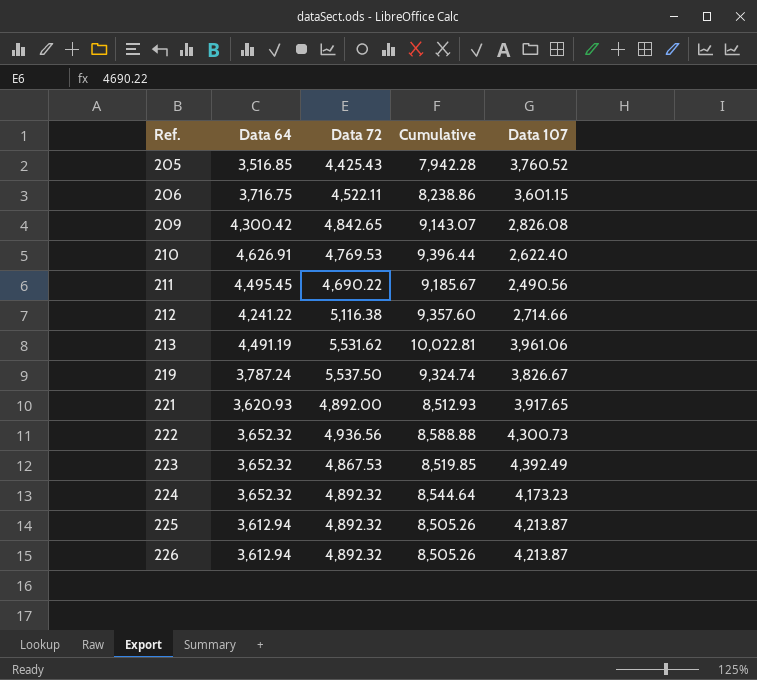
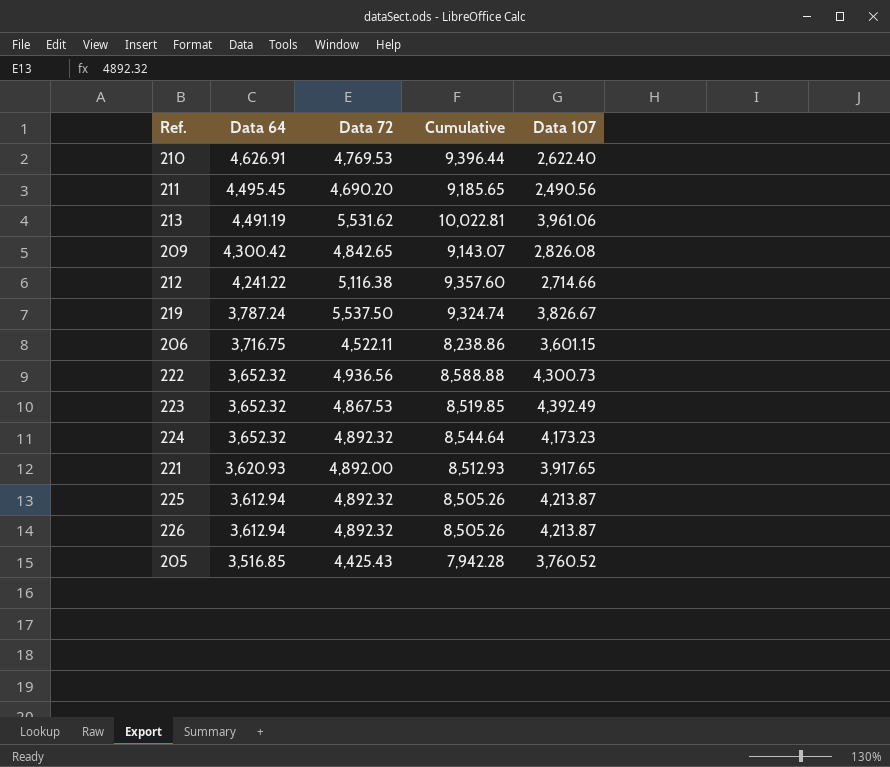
row order: Ref. ascending -> Data 64 descending
211 | Data 72: 4,690.22 -> 4,690.20
211 | Cumulative: 9,185.67 -> 9,185.65

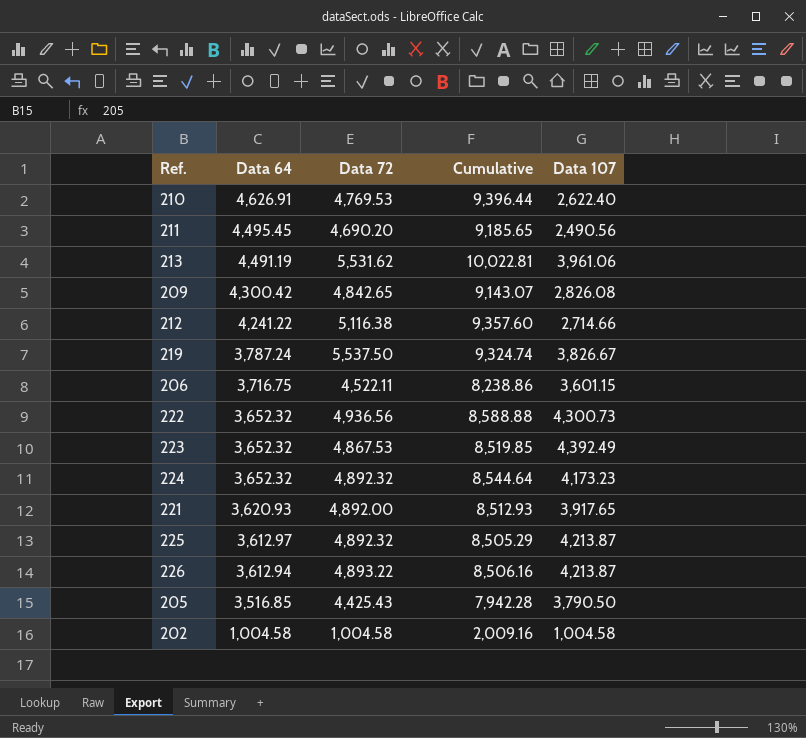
225 | Data 64: 3,612.94 -> 3,612.97
225 | Cumulative: 8,505.26 -> 8,505.29
226 | Data 72: 4,892.32 -> 4,893.22
226 | Cumulative: 8,505.26 -> 8,506.16
205 | Data 107: 3,760.52 -> 3,790.50
row 202: none -> 1,004.58 | 1,004.58 | 2,009.16 | 1,004.58

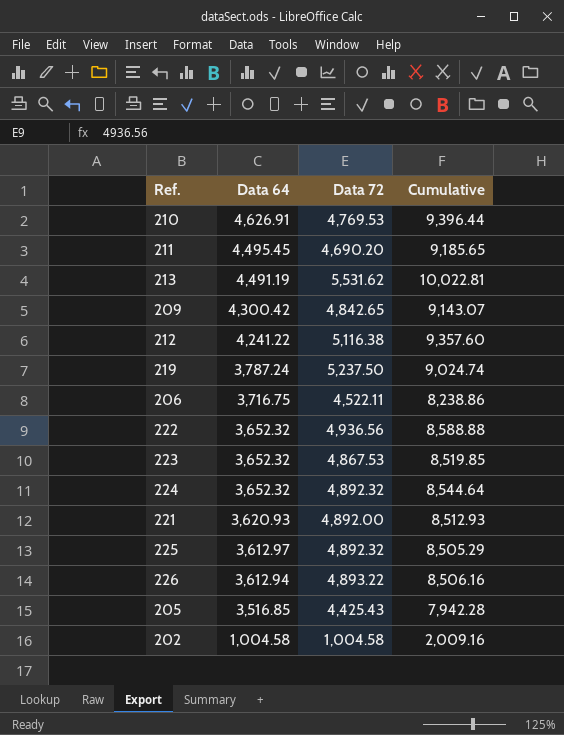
column Data 107 | position: 5 -> none
219 | Data 72: 5,537.50 -> 5,237.50
219 | Cumulative: 9,324.74 -> 9,024.74

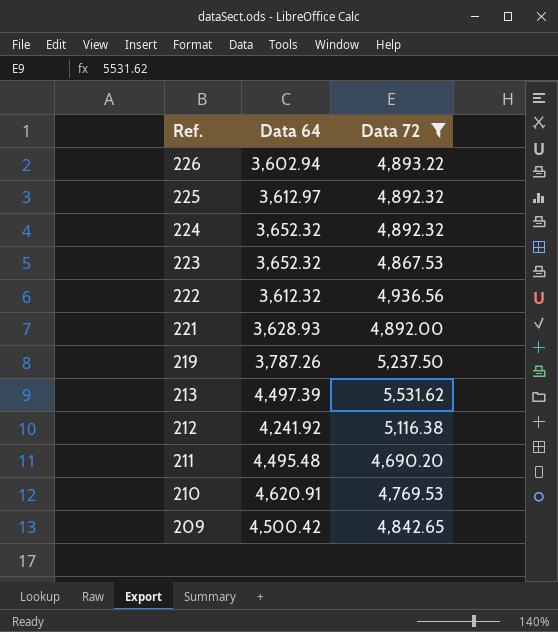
filter: none -> Data 72 >= 4,690.20
row order: Data 64 descending -> Ref. descending
column Cumulative | formula: [Data 64] + [Data 72] -> none
226 | Data 64: 3,612.94 -> 3,602.94
222 | Data 64: 3,652.32 -> 3,612.32
221 | Data 64: 3,620.93 -> 3,628.93
219 | Data 64: 3,787.24 -> 3,787.26
213 | Data 64: 4,491.19 -> 4,497.39
212 | Data 64: 4,241.22 -> 4,241.92
211 | Data 64: 4,495.45 -> 4,495.48
210 | Data 64: 4,626.91 -> 4,620.91
209 | Data 64: 4,300.42 -> 4,500.42

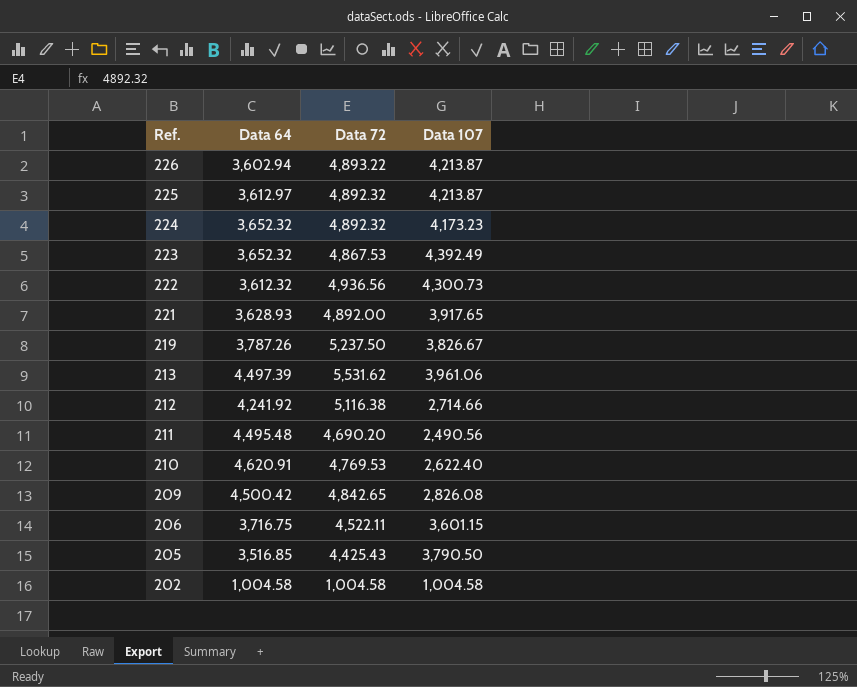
filter: Data 72 >= 4,690.20 -> none
column Data 107 | position: none -> 4

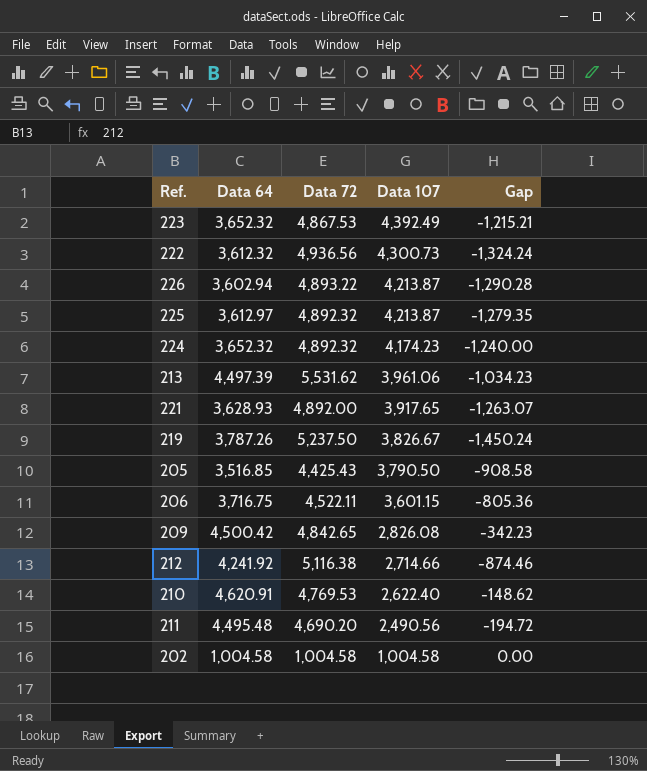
row order: Ref. descending -> Data 107 descending
column Gap | formula: none -> [Data 64] - [Data 72]
224 | Data 107: 4,173.23 -> 4,174.23

